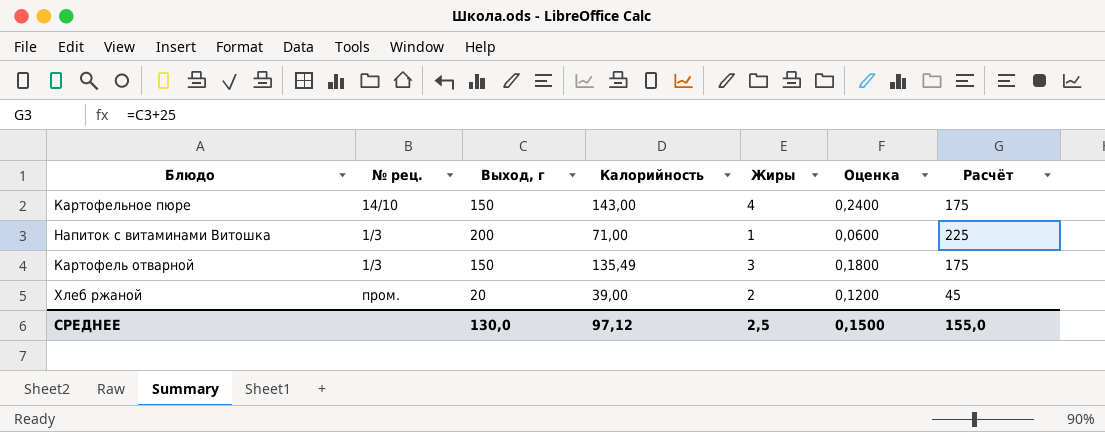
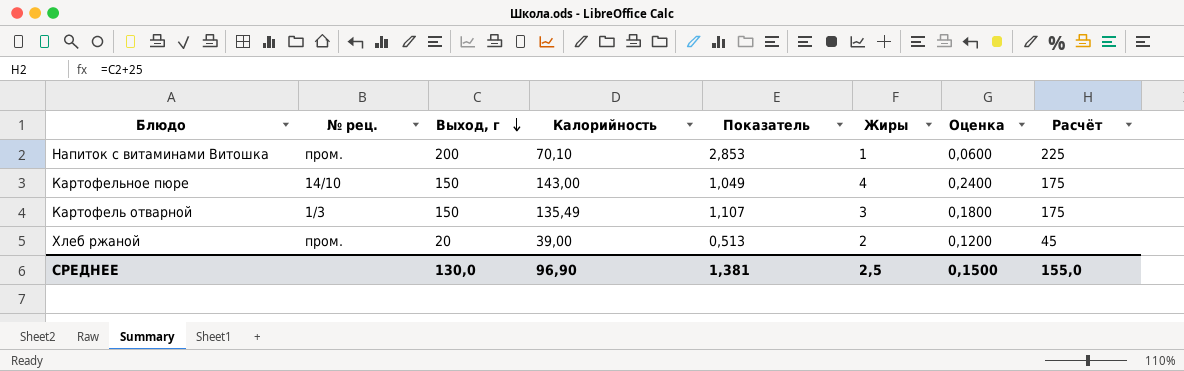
row order: none -> Выход, г descending
column Показатель | formula: none -> [Выход, г] / [Калорийность]
Напиток с витаминами Витошка | № рец.: 1/3 -> пром.
Напиток с витаминами Витошка | Калорийность: 71,00 -> 70,10
СРЕДНЕЕ | Калорийность: 97,12 -> 96,90

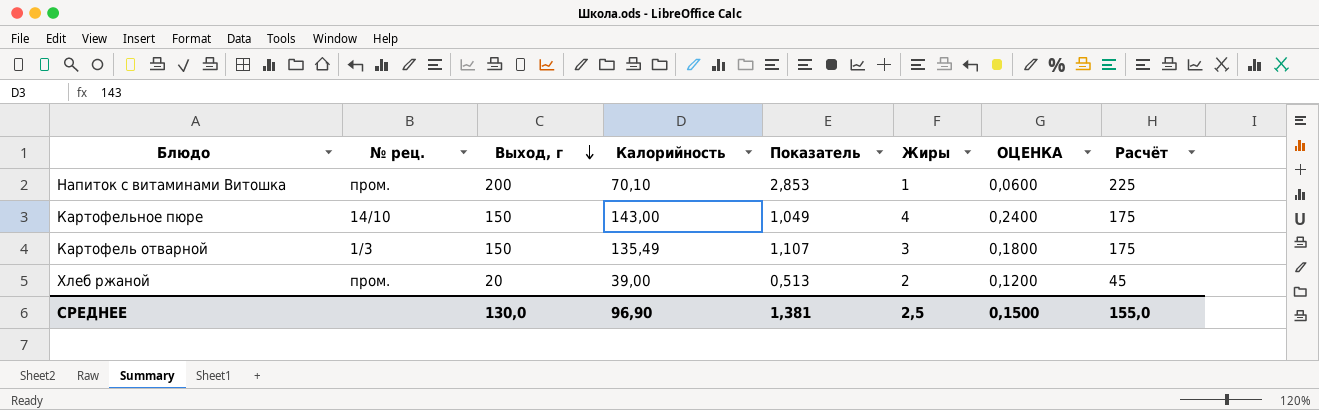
column name: Оценка -> ОЦЕНКА

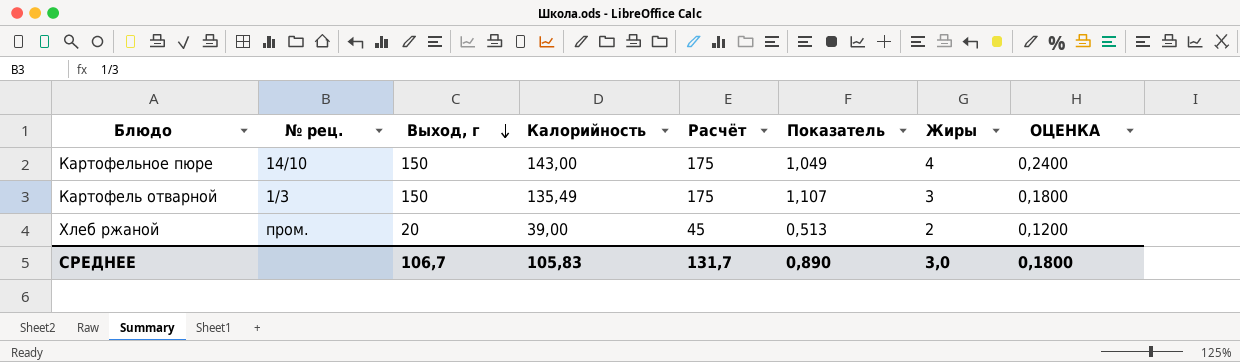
column Расчёт | position: 8 -> 5
row Напиток с витаминами Витошка: пром. | 200 | 70,10 | 2,853 | 1 | 0,0600 | 225 -> none
СРЕДНЕЕ | Выход, г: 130,0 -> 106,7
СРЕДНЕЕ | Калорийность: 96,90 -> 105,83
СРЕДНЕЕ | Расчёт: 155,0 -> 131,7
СРЕДНЕЕ | Показатель: 1,381 -> 0,890
СРЕДНЕЕ | Жиры: 2,5 -> 3,0
СРЕДНЕЕ | ОЦЕНКА: 0,1500 -> 0,1800

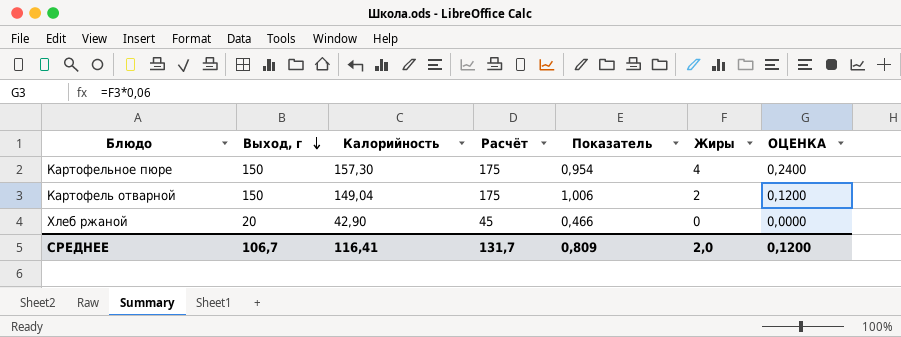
column № рец. | position: 2 -> none
Картофельное пюре | Калорийность: 143,00 -> 157,30
Картофельное пюре | Показатель: 1,049 -> 0,954
Картофель отварной | Калорийность: 135,49 -> 149,04
Картофель отварной | Показатель: 1,107 -> 1,006
Картофель отварной | Жиры: 3 -> 2
Картофель отварной | ОЦЕНКА: 0,1800 -> 0,1200
Хлеб ржаной | Калорийность: 39,00 -> 42,90
Хлеб ржаной | Показатель: 0,513 -> 0,466
Хлеб ржаной | Жиры: 2 -> 0
Хлеб ржаной | ОЦЕНКА: 0,1200 -> 0,0000
СРЕДНЕЕ | Калорийность: 105,83 -> 116,41
СРЕДНЕЕ | Показатель: 0,890 -> 0,809
СРЕДНЕЕ | Жиры: 3,0 -> 2,0
СРЕДНЕЕ | ОЦЕНКА: 0,1800 -> 0,1200

